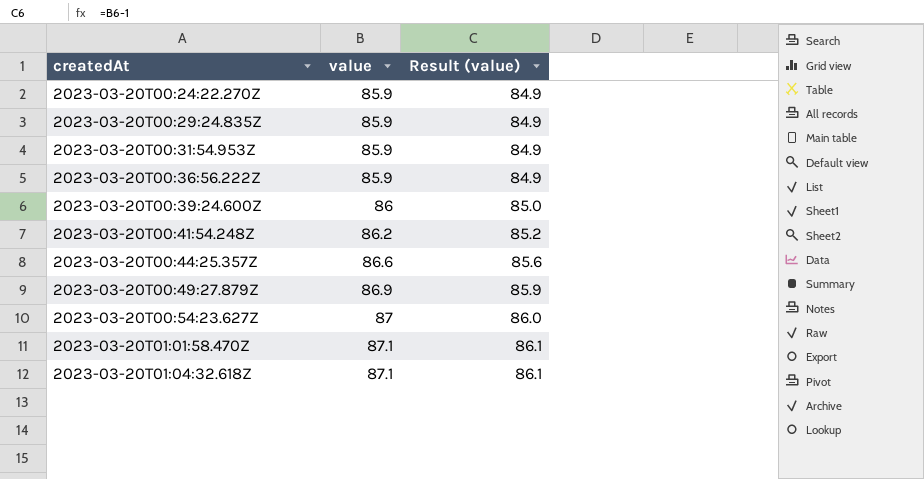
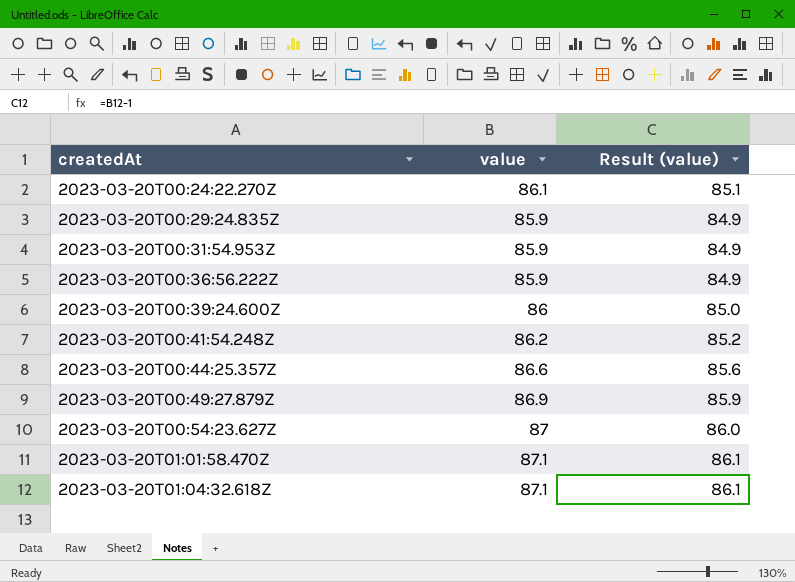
2023-03-20T00:24:22.270Z | value: 85.9 -> 86.1
2023-03-20T00:24:22.270Z | Result (value): 84.9 -> 85.1

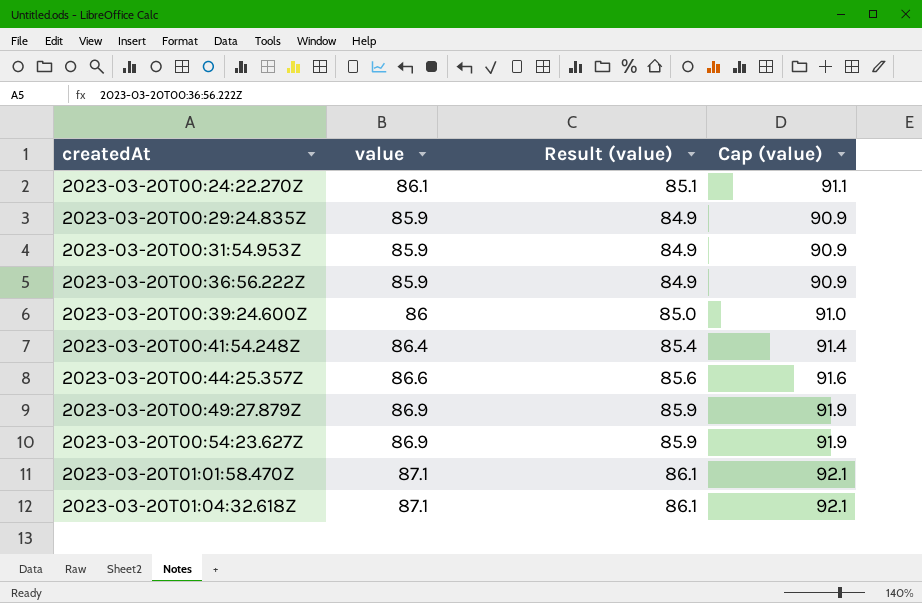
column Cap (value) | formula: none -> [value] + 5
2023-03-20T00:41:54.248Z | value: 86.2 -> 86.4
2023-03-20T00:41:54.248Z | Result (value): 85.2 -> 85.4
2023-03-20T00:54:23.627Z | value: 87 -> 86.9
2023-03-20T00:54:23.627Z | Result (value): 86.0 -> 85.9

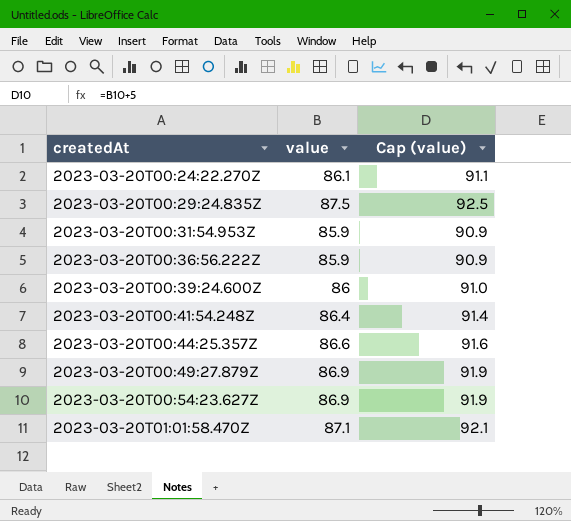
column Result (value) | formula: [value] - 1 -> none
row 2023-03-20T01:04:32.618Z: 87.1 | 86.1 | 92.1 -> none
2023-03-20T00:29:24.835Z | value: 85.9 -> 87.5
2023-03-20T00:29:24.835Z | Cap (value): 90.9 -> 92.5

